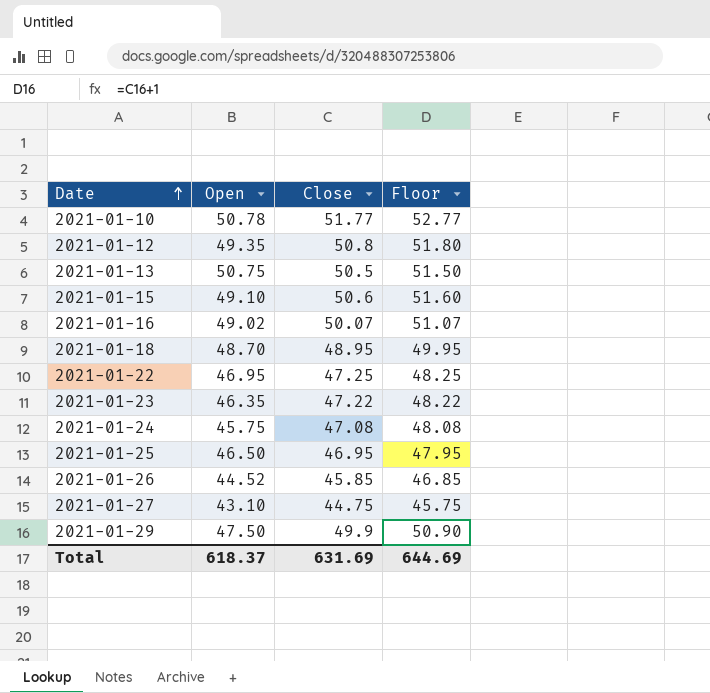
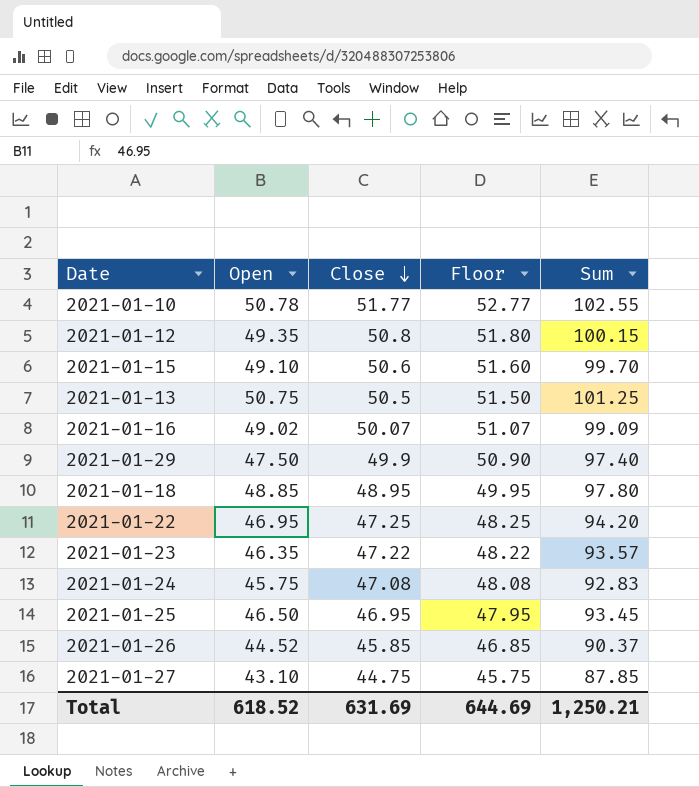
row order: Date ascending -> Close descending
column Sum | formula: none -> [Open] + [Close]
2021-01-18 | Open: 48.70 -> 48.85
Total | Open: 618.37 -> 618.52

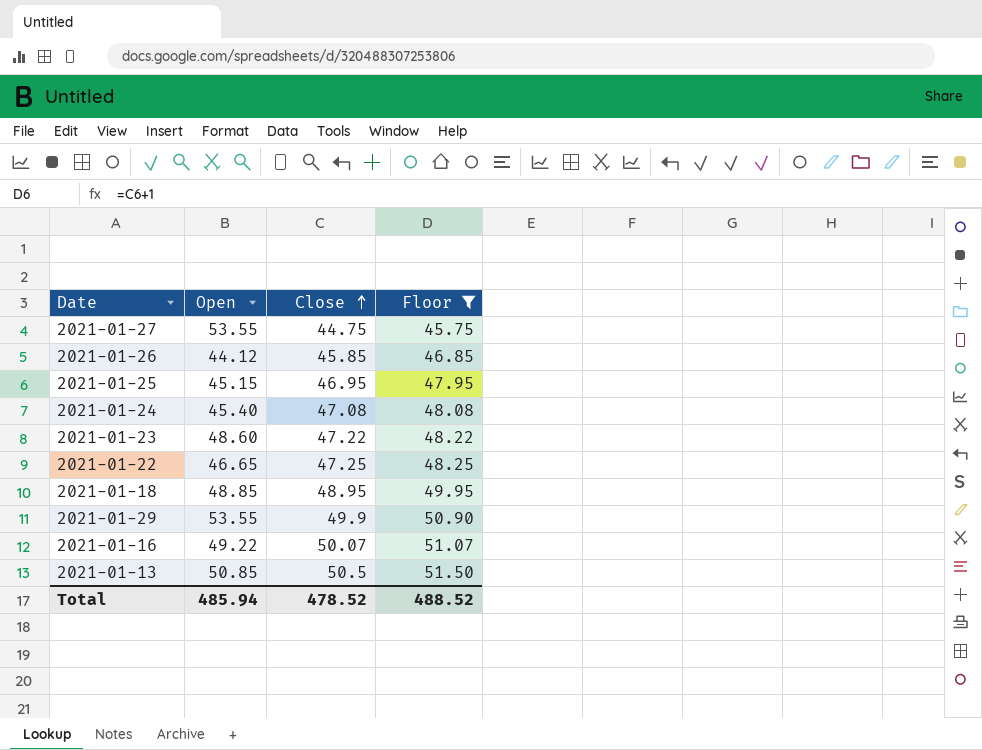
filter: none -> Floor <= 51.50
row order: Close descending -> Close ascending
column Sum | formula: [Open] + [Close] -> none
2021-01-27 | Open: 43.10 -> 53.55
2021-01-26 | Open: 44.52 -> 44.12
2021-01-25 | Open: 46.50 -> 45.15
2021-01-24 | Open: 45.75 -> 45.40
2021-01-23 | Open: 46.35 -> 48.60
2021-01-22 | Open: 46.95 -> 46.65
2021-01-29 | Open: 47.50 -> 53.55
2021-01-16 | Open: 49.02 -> 49.22
2021-01-13 | Open: 50.75 -> 50.85
Total | Open: 618.52 -> 485.94
Total | Close: 631.69 -> 478.52
Total | Floor: 644.69 -> 488.52

